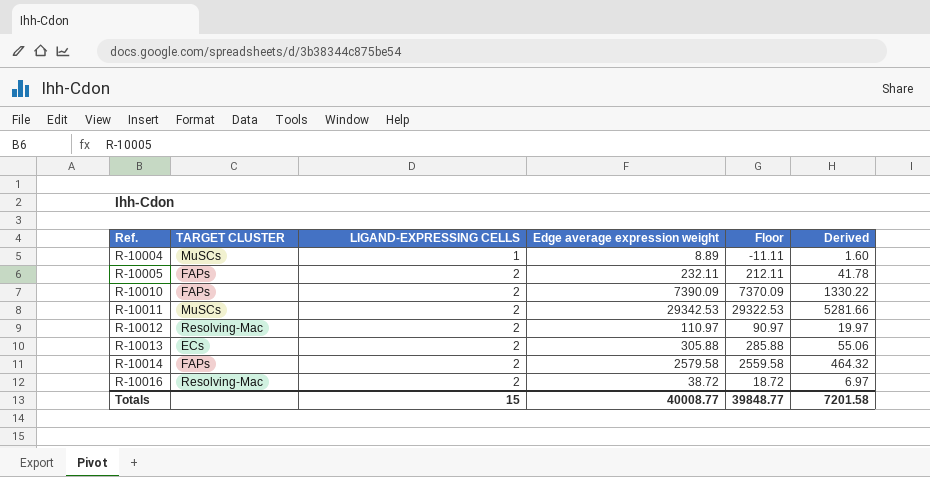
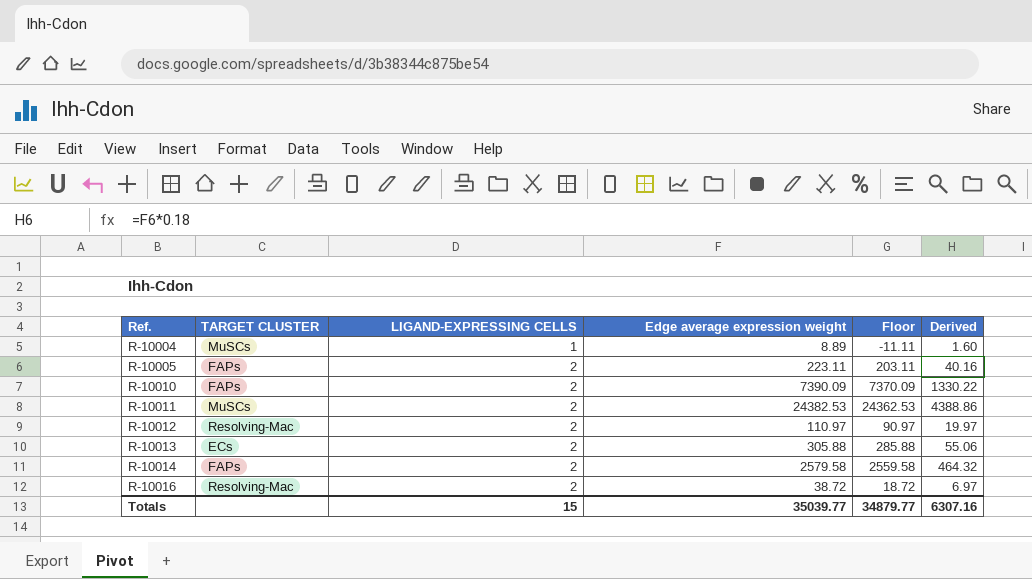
R-10005 | Edge average expression weight: 232.11 -> 223.11
R-10005 | Floor: 212.11 -> 203.11
R-10005 | Derived: 41.78 -> 40.16
R-10011 | Edge average expression weight: 29342.53 -> 24382.53
R-10011 | Floor: 29322.53 -> 24362.53
R-10011 | Derived: 5281.66 -> 4388.86
Totals | Edge average expression weight: 40008.77 -> 35039.77
Totals | Floor: 39848.77 -> 34879.77
Totals | Derived: 7201.58 -> 6307.16

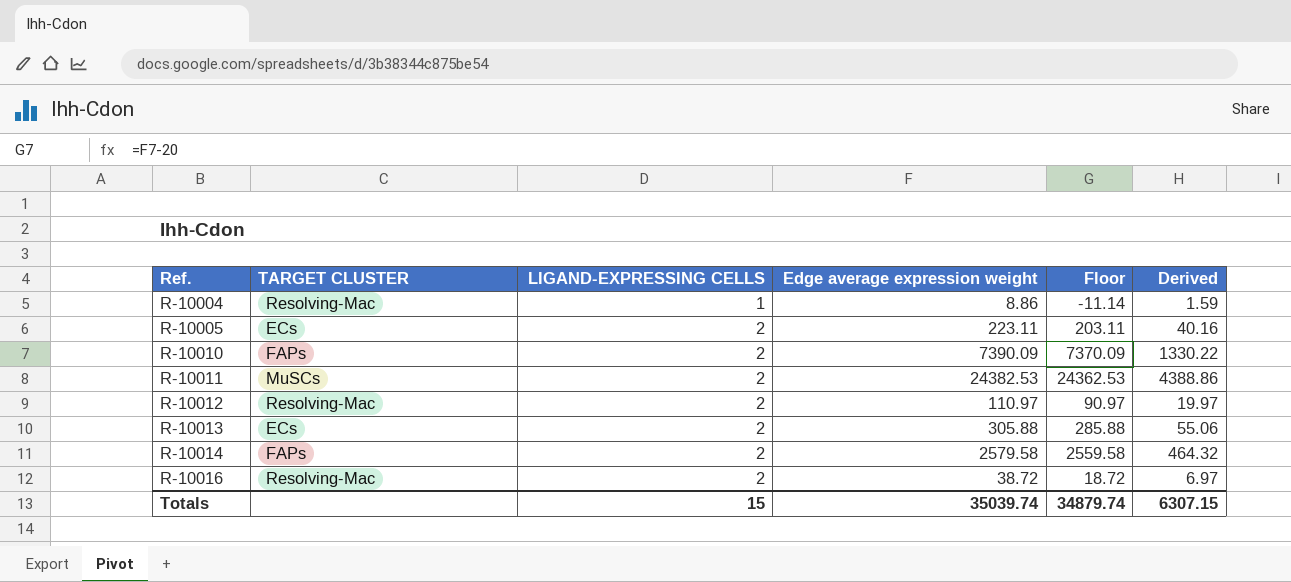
R-10004 | TARGET CLUSTER: MuSCs -> Resolving-Mac
R-10004 | Edge average expression weight: 8.89 -> 8.86
R-10004 | Floor: -11.11 -> -11.14
R-10004 | Derived: 1.60 -> 1.59
R-10005 | TARGET CLUSTER: FAPs -> ECs
Totals | Edge average expression weight: 35039.77 -> 35039.74
Totals | Floor: 34879.77 -> 34879.74
Totals | Derived: 6307.16 -> 6307.15

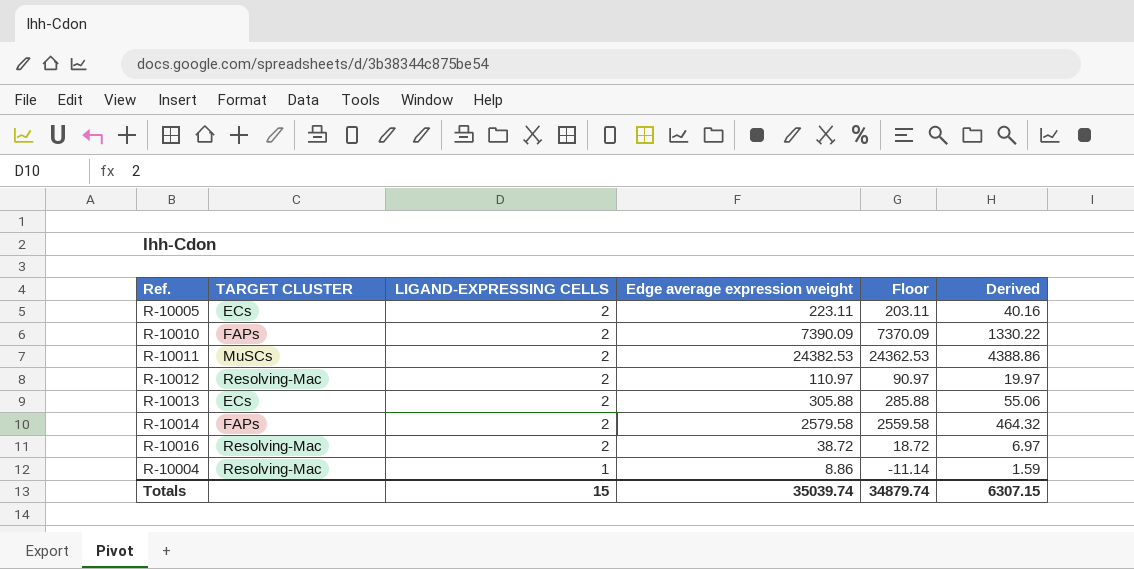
row order: Ref. ascending -> LIGAND-EXPRESSING CELLS descending

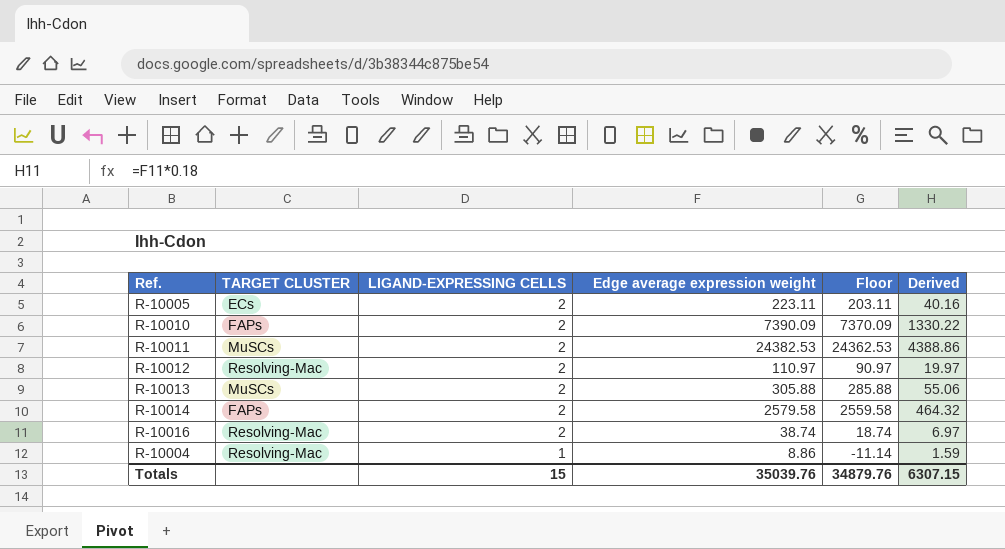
R-10013 | TARGET CLUSTER: ECs -> MuSCs
R-10016 | Edge average expression weight: 38.72 -> 38.74
R-10016 | Floor: 18.72 -> 18.74
Totals | Edge average expression weight: 35039.74 -> 35039.76
Totals | Floor: 34879.74 -> 34879.76

